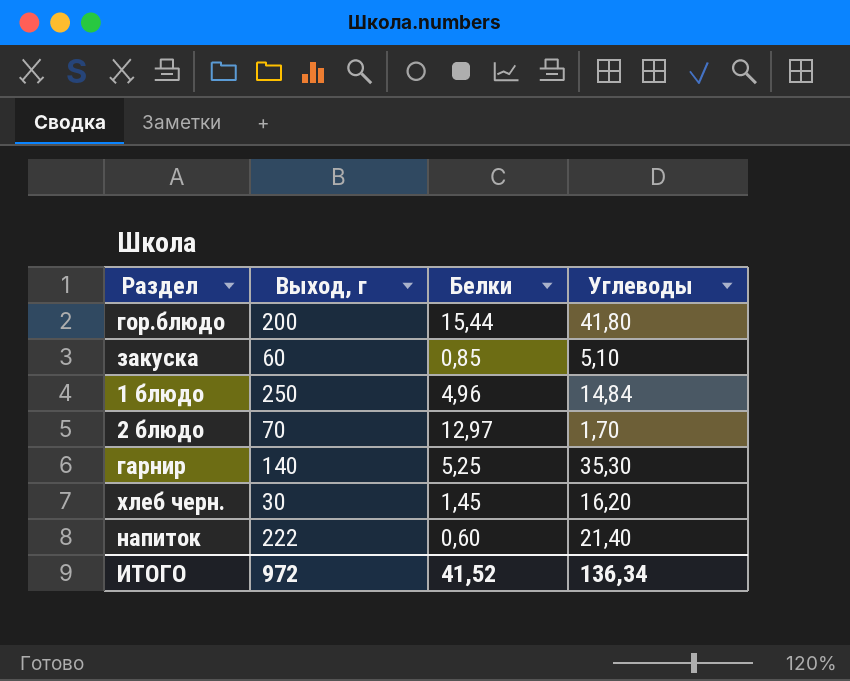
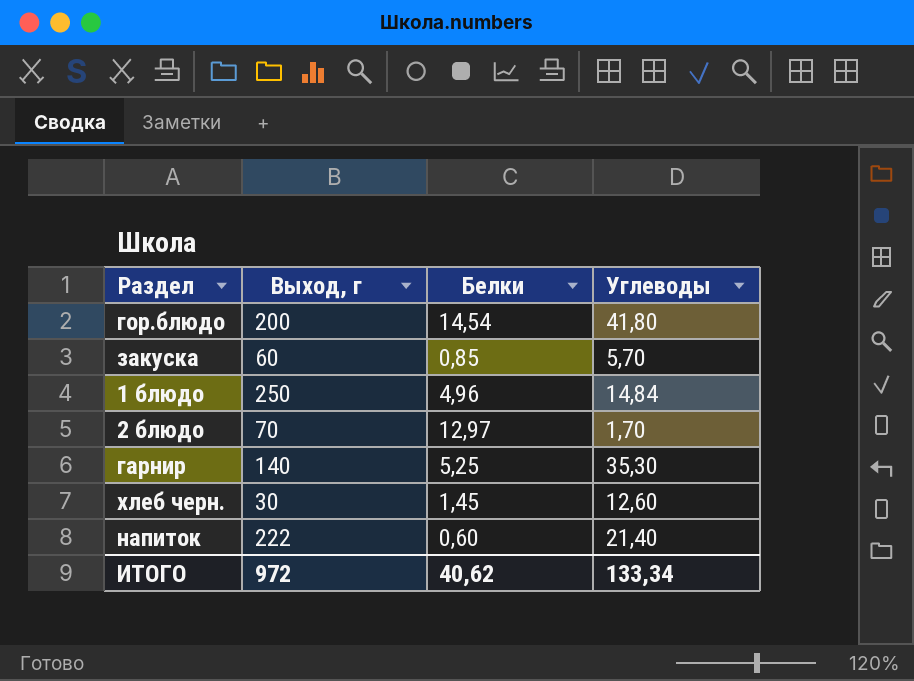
гор.блюдо | Белки: 15,44 -> 14,54
закуска | Углеводы: 5,10 -> 5,70
хлеб черн. | Углеводы: 16,20 -> 12,60
ИТОГО | Белки: 41,52 -> 40,62
ИТОГО | Углеводы: 136,34 -> 133,34

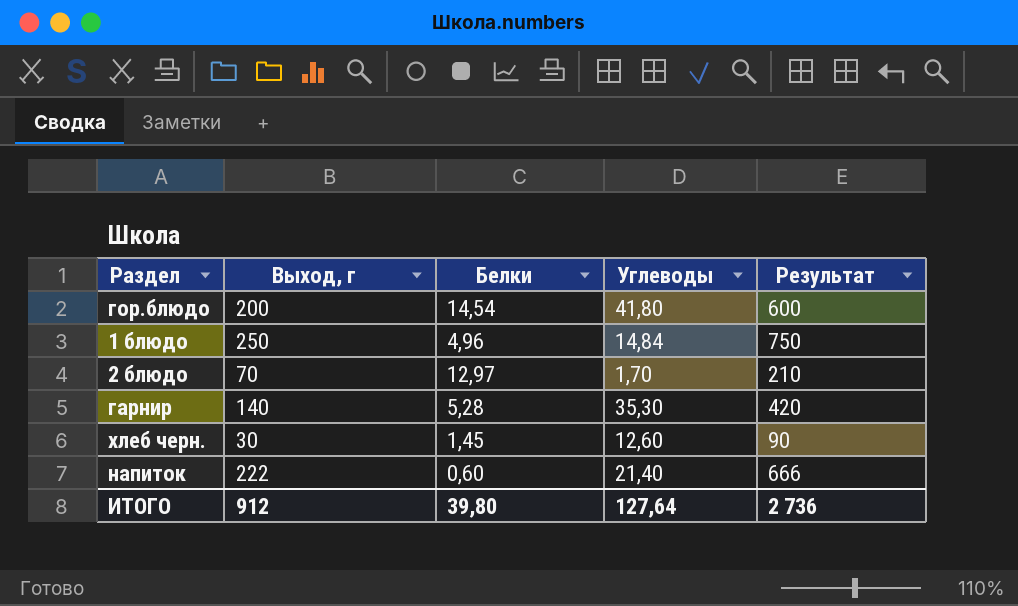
column Результат | formula: none -> [Выход, г] * 3
row закуска: 60 | 0,85 | 5,70 -> none
гарнир | Белки: 5,25 -> 5,28
ИТОГО | Выход, г: 972 -> 912
ИТОГО | Белки: 40,62 -> 39,80
ИТОГО | Углеводы: 133,34 -> 127,64

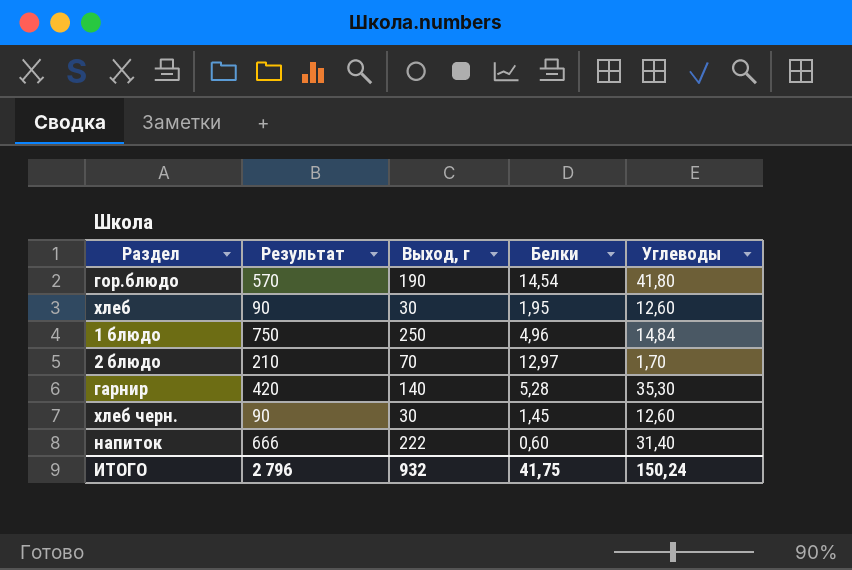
column Результат | position: 5 -> 2
гор.блюдо | Результат: 600 -> 570
гор.блюдо | Выход, г: 200 -> 190
row хлеб: none -> 90 | 30 | 1,95 | 12,60
напиток | Углеводы: 21,40 -> 31,40
ИТОГО | Результат: 2 736 -> 2 796
ИТОГО | Выход, г: 912 -> 932
ИТОГО | Белки: 39,80 -> 41,75
ИТОГО | Углеводы: 127,64 -> 150,24

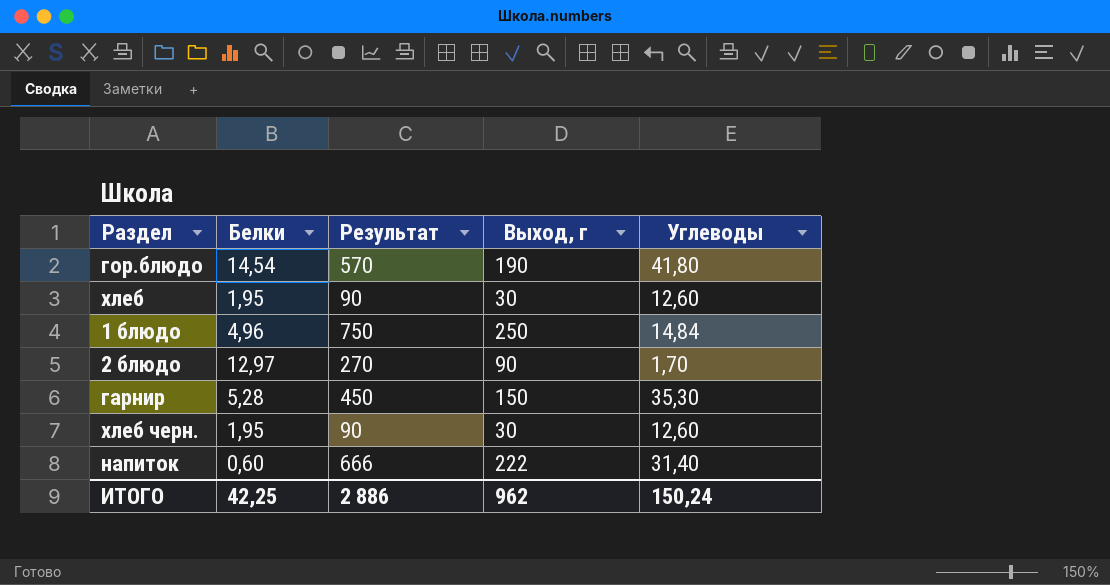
column Белки | position: 4 -> 2
2 блюдо | Результат: 210 -> 270
2 блюдо | Выход, г: 70 -> 90
гарнир | Результат: 420 -> 450
гарнир | Выход, г: 140 -> 150
хлеб черн. | Белки: 1,45 -> 1,95
ИТОГО | Белки: 41,75 -> 42,25
ИТОГО | Результат: 2 796 -> 2 886
ИТОГО | Выход, г: 932 -> 962

